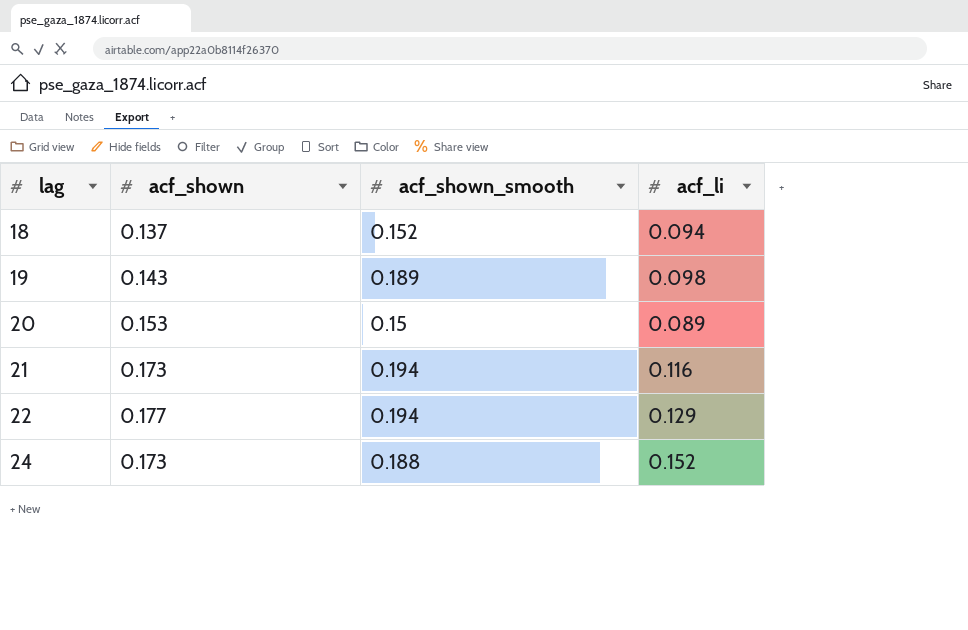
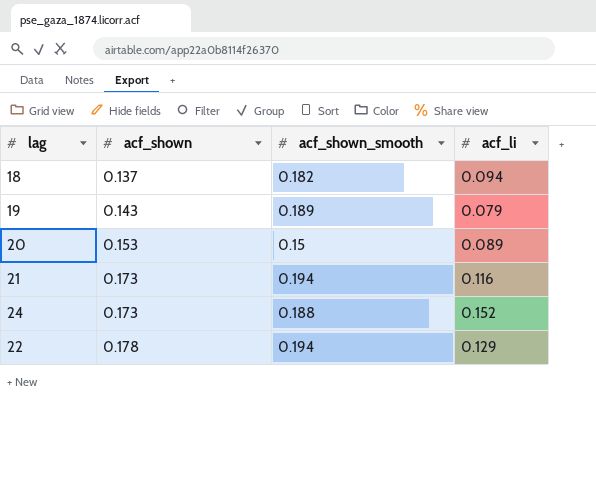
row order: lag ascending -> acf_shown ascending
18 | acf_shown_smooth: 0.152 -> 0.182
19 | acf_li: 0.098 -> 0.079
22 | acf_shown: 0.177 -> 0.178

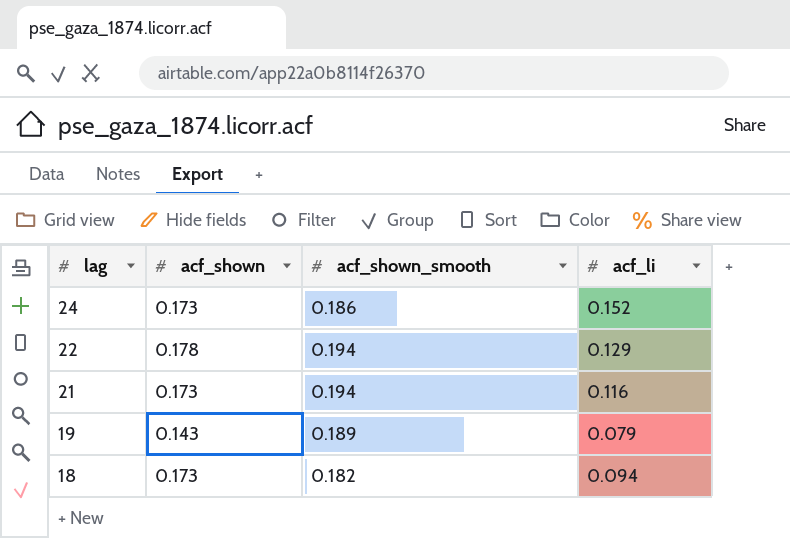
row order: acf_shown ascending -> lag descending
row 20: 0.153 | 0.15 | 0.089 -> none
24 | acf_shown_smooth: 0.188 -> 0.186
18 | acf_shown: 0.137 -> 0.173

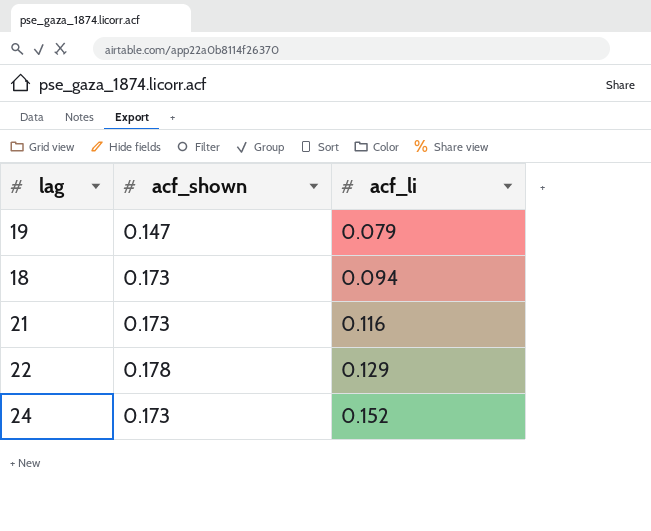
row order: lag descending -> acf_li ascending
column acf_shown_smooth | position: 3 -> none
19 | acf_shown: 0.143 -> 0.147

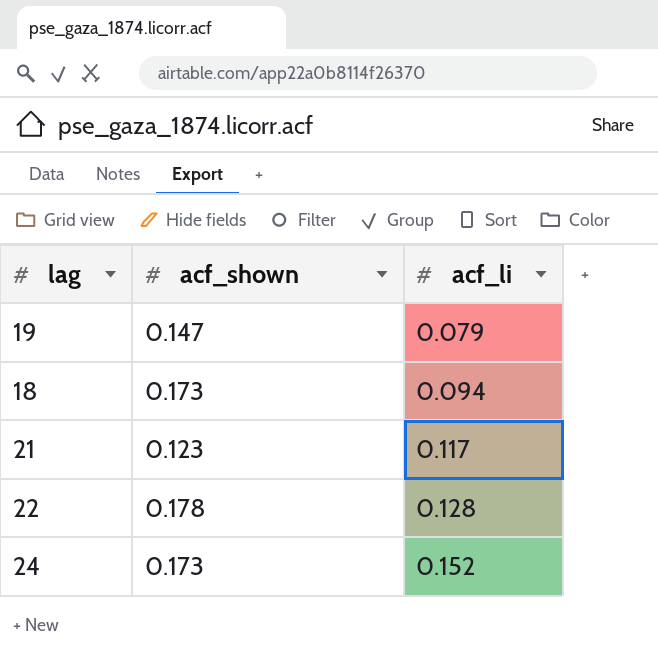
21 | acf_shown: 0.173 -> 0.123
21 | acf_li: 0.116 -> 0.117
22 | acf_li: 0.129 -> 0.128

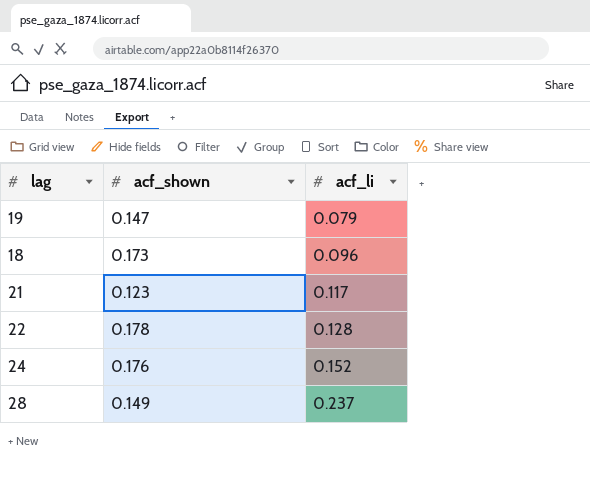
18 | acf_li: 0.094 -> 0.096
24 | acf_shown: 0.173 -> 0.176
row 28: none -> 0.149 | 0.237

